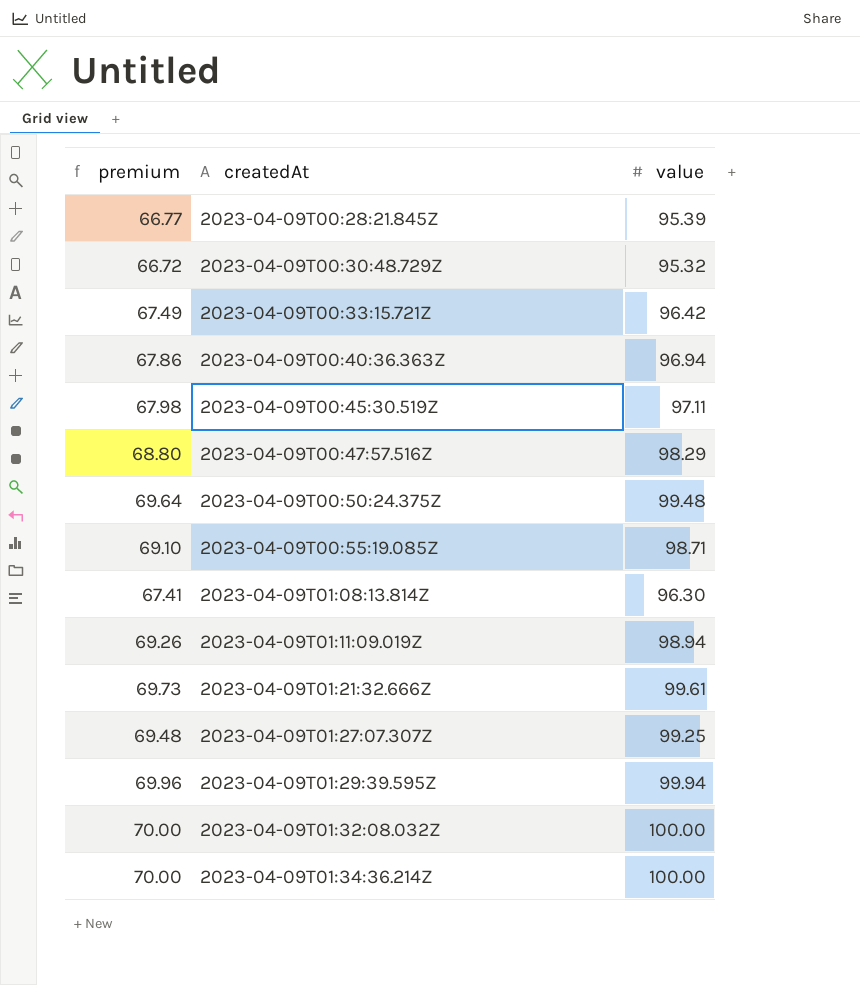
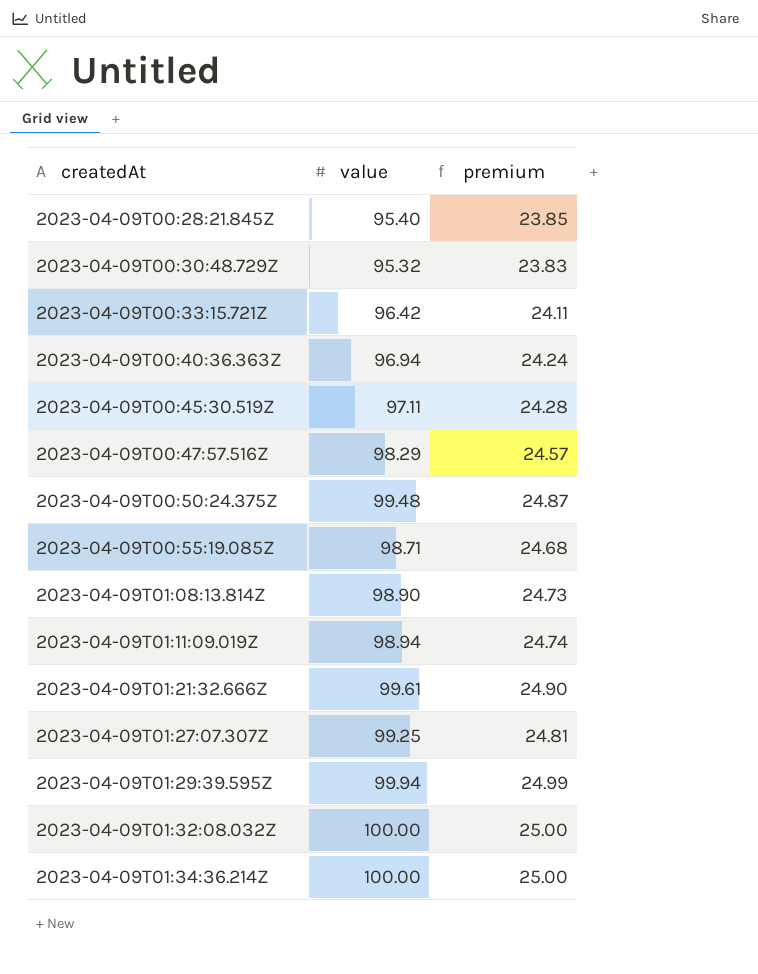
column premium | formula: [value] * 0.7 -> [value] * 0.25
column premium | position: 1 -> 3
2023-04-09T00:28:21.845Z | value: 95.39 -> 95.40
2023-04-09T01:08:13.814Z | value: 96.30 -> 98.90

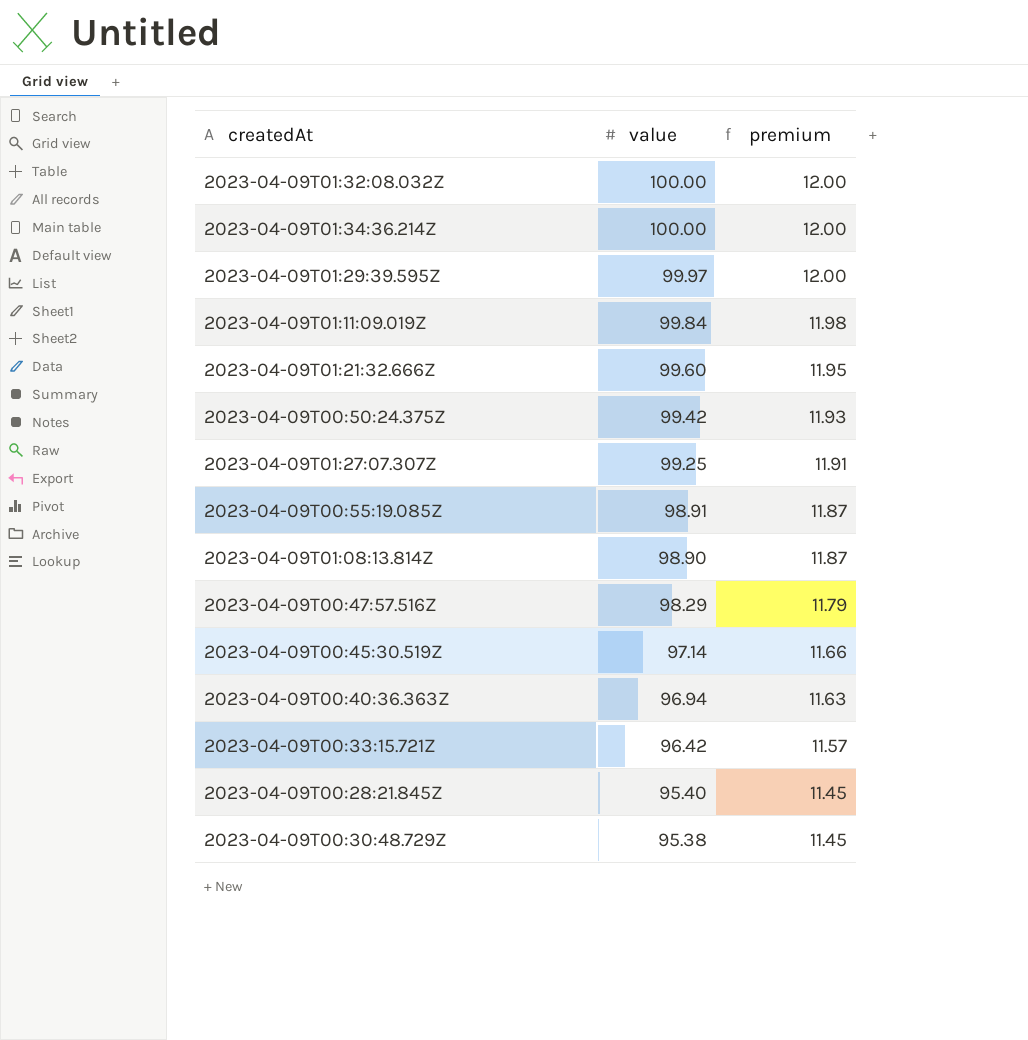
row order: createdAt ascending -> value descending
column premium | formula: [value] * 0.25 -> [value] * 0.12
2023-04-09T01:29:39.595Z | value: 99.94 -> 99.97
2023-04-09T01:11:09.019Z | value: 98.94 -> 99.84
2023-04-09T01:21:32.666Z | value: 99.61 -> 99.60
2023-04-09T00:50:24.375Z | value: 99.48 -> 99.42
2023-04-09T00:55:19.085Z | value: 98.71 -> 98.91
2023-04-09T00:45:30.519Z | value: 97.11 -> 97.14
2023-04-09T00:30:48.729Z | value: 95.32 -> 95.38

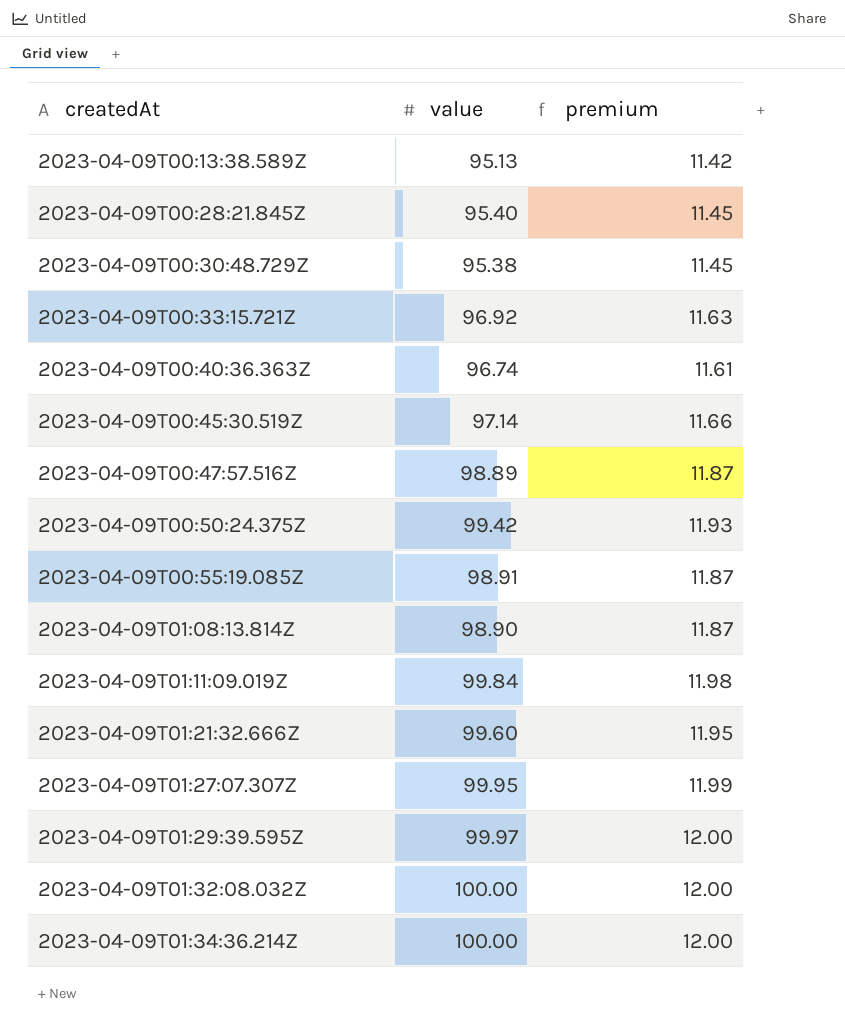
row order: value descending -> createdAt ascending
row 2023-04-09T00:13:38.589Z: none -> 95.13 | 11.42
2023-04-09T00:33:15.721Z | value: 96.42 -> 96.92
2023-04-09T00:33:15.721Z | premium: 11.57 -> 11.63
2023-04-09T00:40:36.363Z | value: 96.94 -> 96.74
2023-04-09T00:40:36.363Z | premium: 11.63 -> 11.61
2023-04-09T00:47:57.516Z | value: 98.29 -> 98.89
2023-04-09T00:47:57.516Z | premium: 11.79 -> 11.87
2023-04-09T01:27:07.307Z | value: 99.25 -> 99.95
2023-04-09T01:27:07.307Z | premium: 11.91 -> 11.99

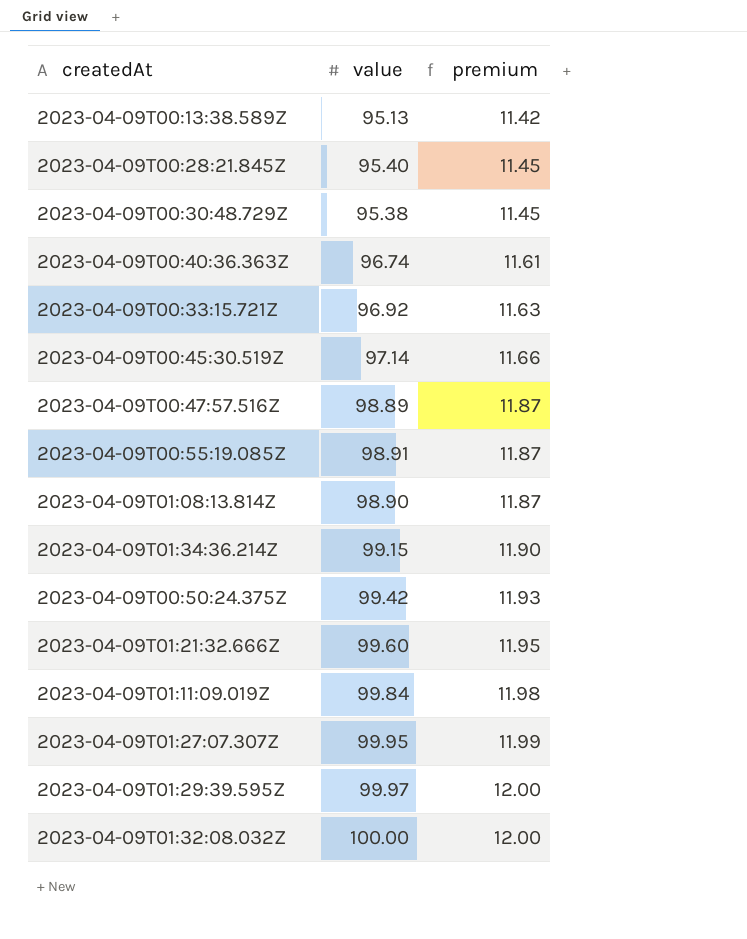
row order: createdAt ascending -> premium ascending
2023-04-09T01:34:36.214Z | value: 100.00 -> 99.15
2023-04-09T01:34:36.214Z | premium: 12.00 -> 11.90

